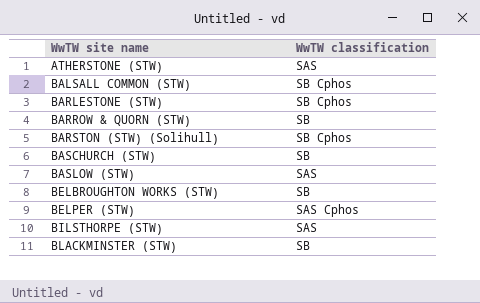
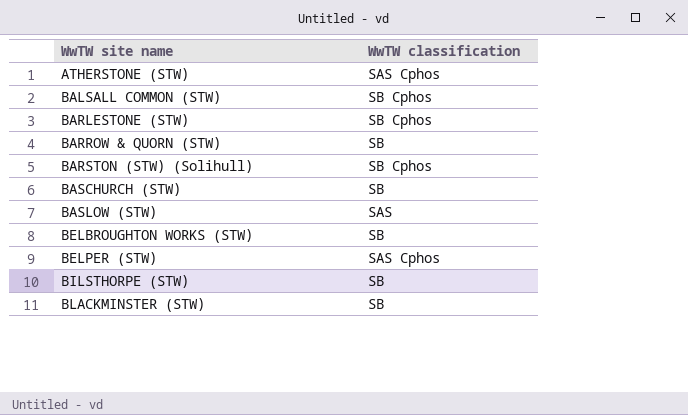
ATHERSTONE (STW) | WwTW classification: SAS -> SAS Cphos
BILSTHORPE (STW) | WwTW classification: SAS -> SB

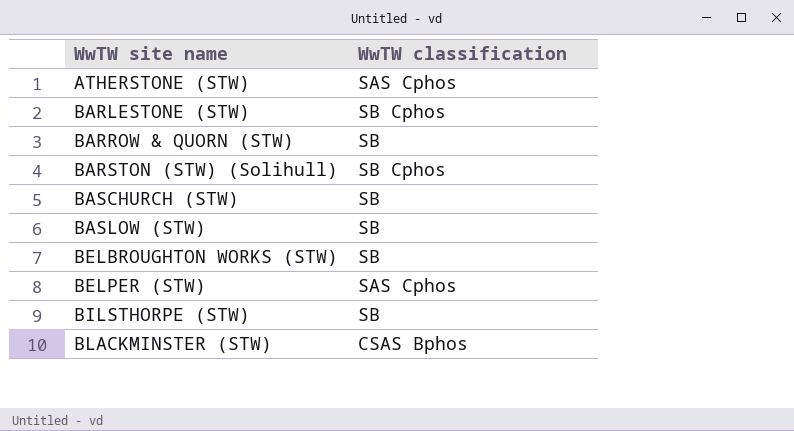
row BALSALL COMMON (STW): SB Cphos -> none
BASLOW (STW) | WwTW classification: SAS -> SB
BLACKMINSTER (STW) | WwTW classification: SB -> CSAS Bphos

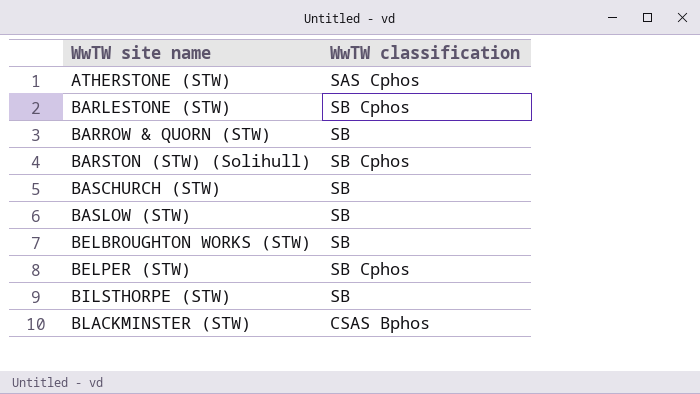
BELPER (STW) | WwTW classification: SAS Cphos -> SB Cphos

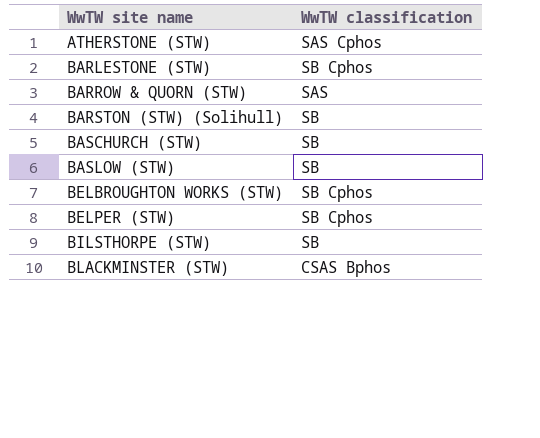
BARROW & QUORN (STW) | WwTW classification: SB -> SAS
BARSTON (STW) (Solihull) | WwTW classification: SB Cphos -> SB
BELBROUGHTON WORKS (STW) | WwTW classification: SB -> SB Cphos

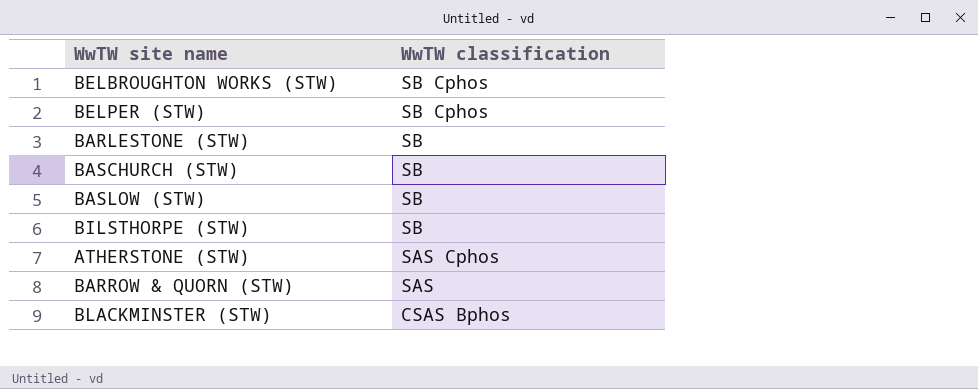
row order: WwTW site name ascending -> WwTW classification descending
row BARSTON (STW) (Solihull): SB -> none
BARLESTONE (STW) | WwTW classification: SB Cphos -> SB

